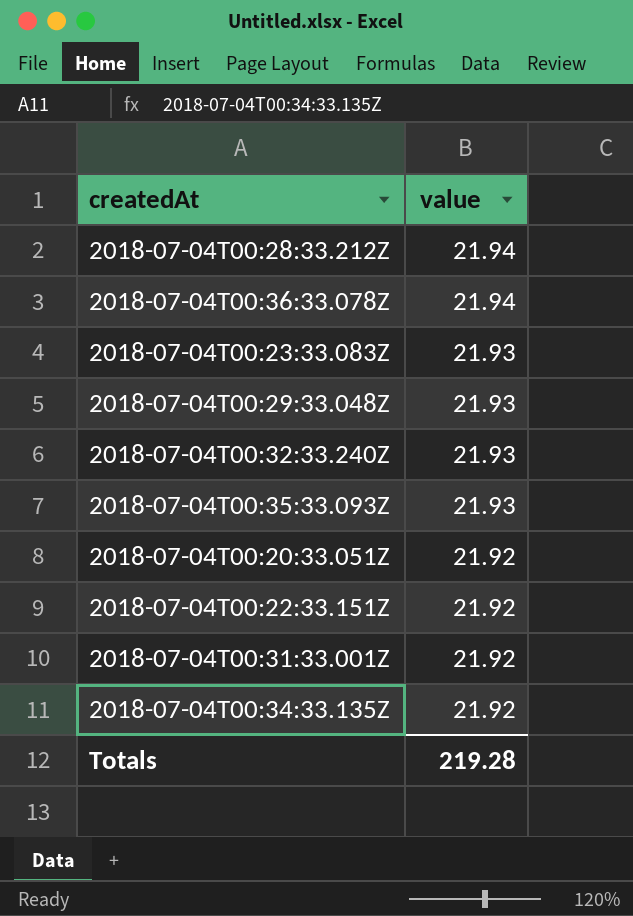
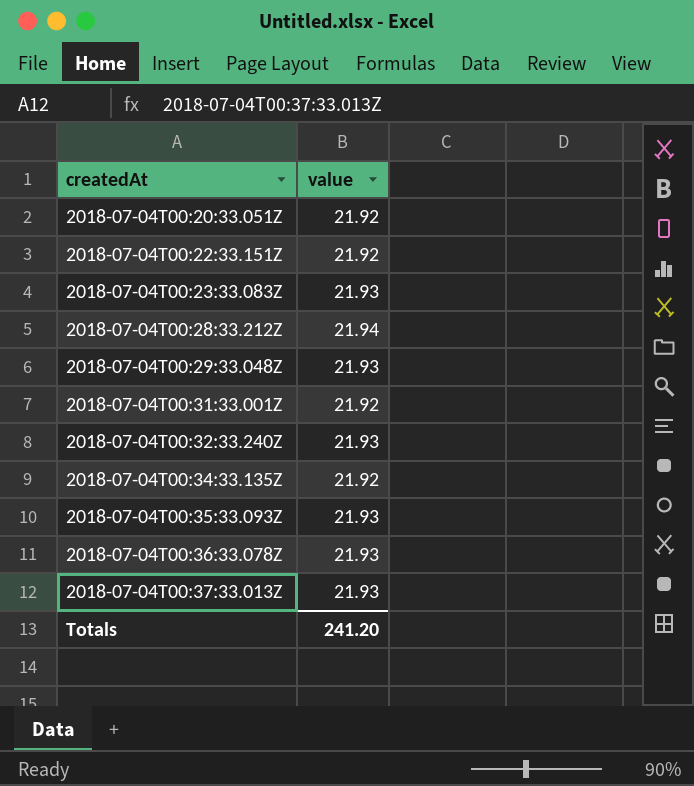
row order: value descending -> createdAt ascending
2018-07-04T00:36:33.078Z | value: 21.94 -> 21.93
row 2018-07-04T00:37:33.013Z: none -> 21.93
Totals | value: 219.28 -> 241.20

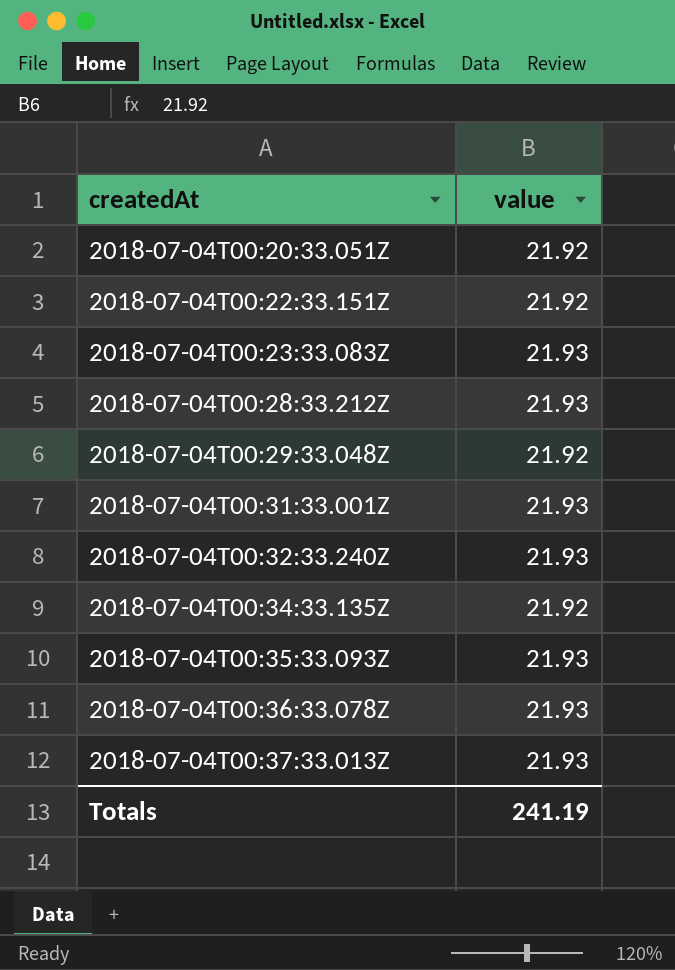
2018-07-04T00:28:33.212Z | value: 21.94 -> 21.93
2018-07-04T00:29:33.048Z | value: 21.93 -> 21.92
2018-07-04T00:31:33.001Z | value: 21.92 -> 21.93
Totals | value: 241.20 -> 241.19

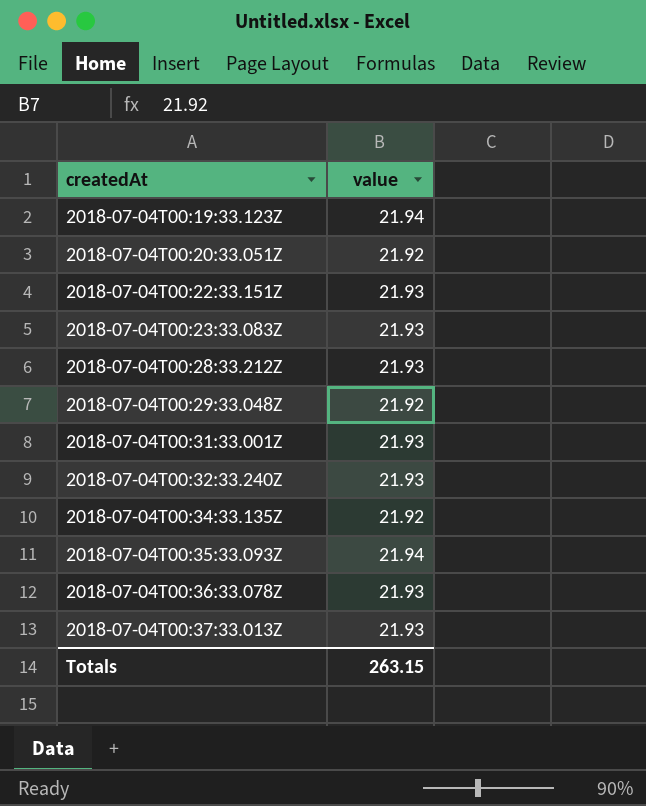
row 2018-07-04T00:19:33.123Z: none -> 21.94
2018-07-04T00:22:33.151Z | value: 21.92 -> 21.93
2018-07-04T00:35:33.093Z | value: 21.93 -> 21.94
Totals | value: 241.19 -> 263.15

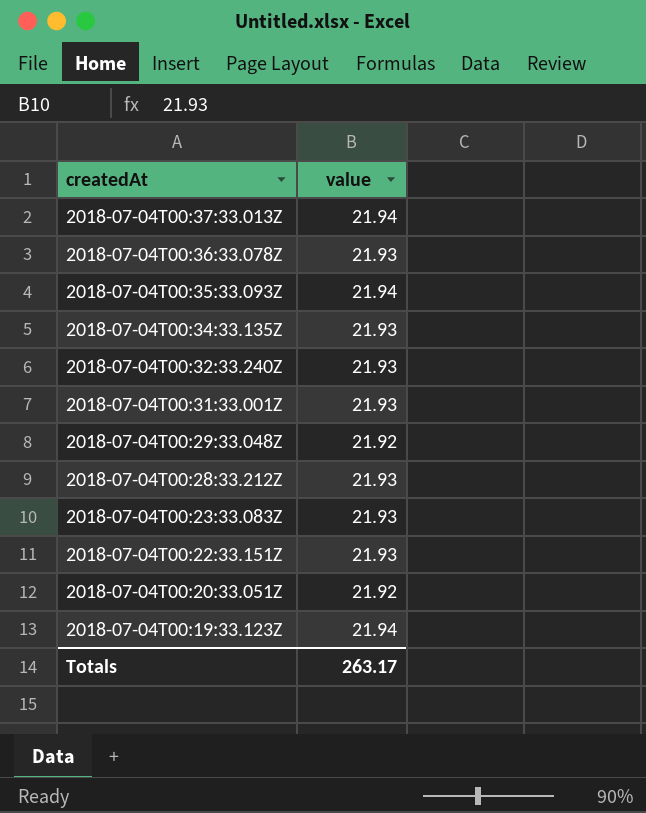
row order: createdAt ascending -> createdAt descending
2018-07-04T00:37:33.013Z | value: 21.93 -> 21.94
2018-07-04T00:34:33.135Z | value: 21.92 -> 21.93
Totals | value: 263.15 -> 263.17

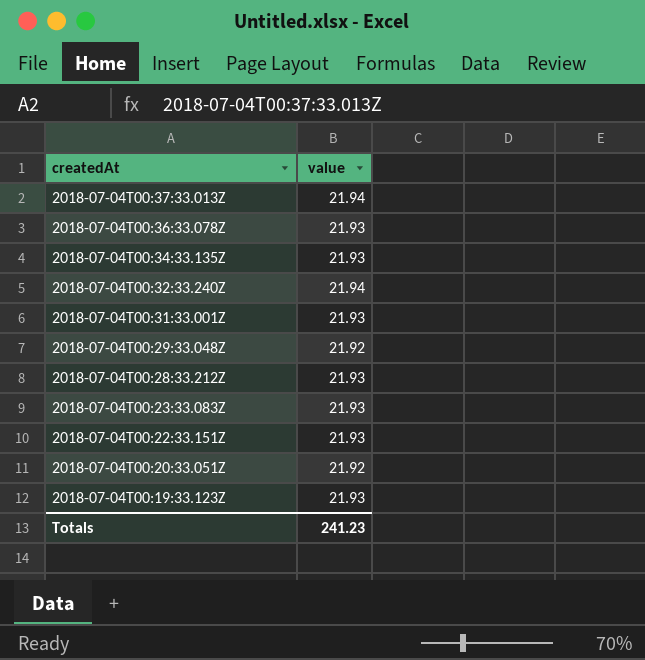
row 2018-07-04T00:35:33.093Z: 21.94 -> none
2018-07-04T00:32:33.240Z | value: 21.93 -> 21.94
2018-07-04T00:19:33.123Z | value: 21.94 -> 21.93
Totals | value: 263.17 -> 241.23

